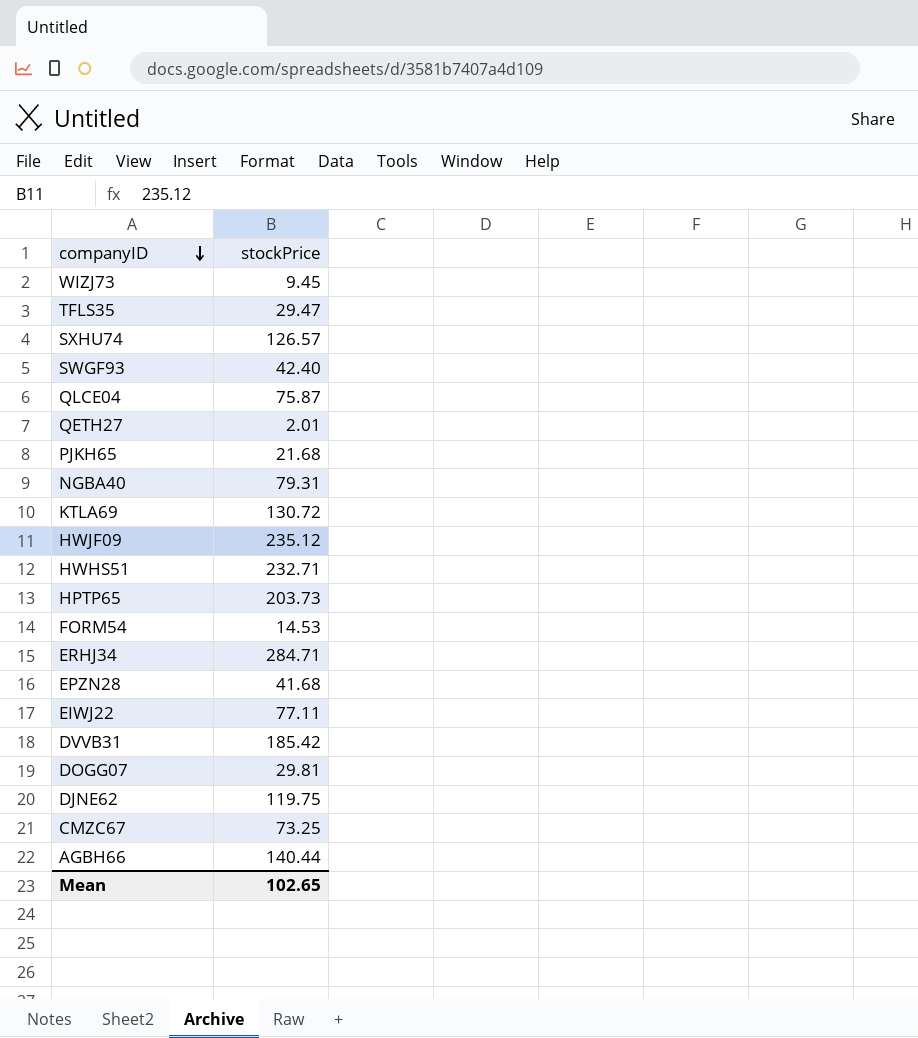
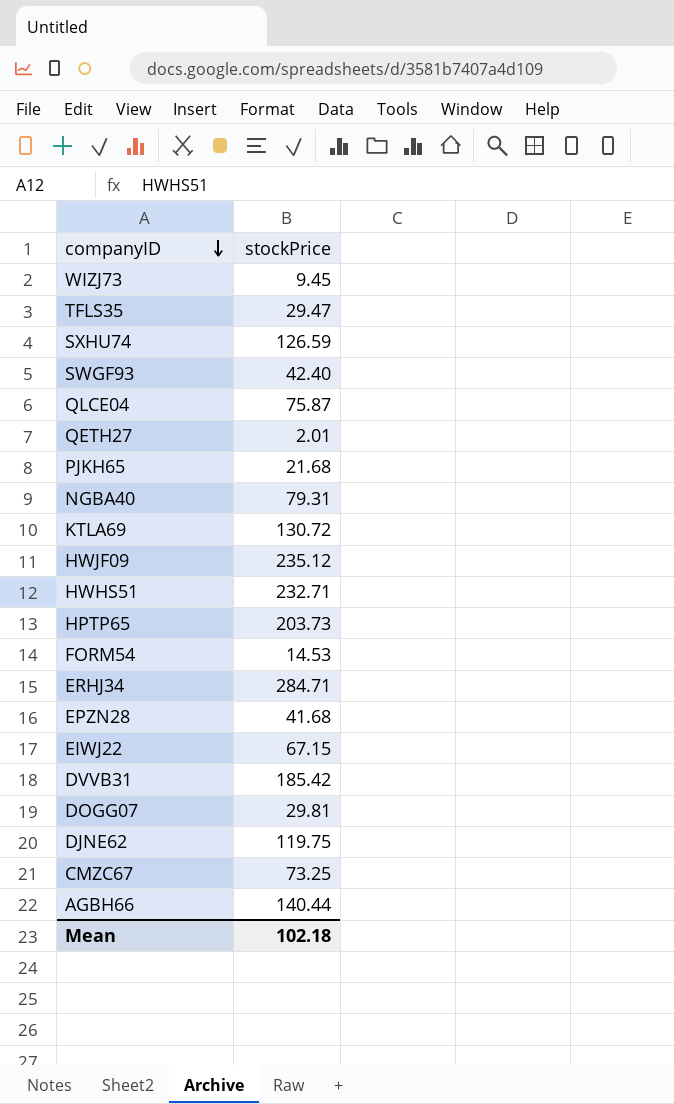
SXHU74 | stockPrice: 126.57 -> 126.59
EIWJ22 | stockPrice: 77.11 -> 67.15
Mean | stockPrice: 102.65 -> 102.18

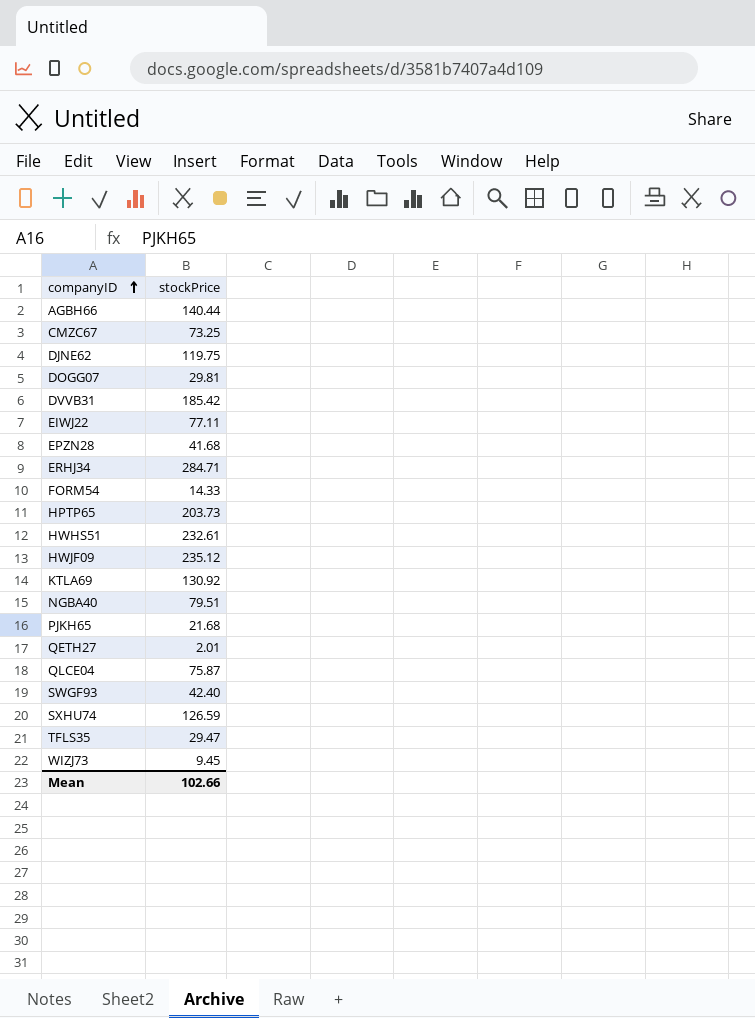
row order: companyID descending -> companyID ascending
EIWJ22 | stockPrice: 67.15 -> 77.11
FORM54 | stockPrice: 14.53 -> 14.33
HWHS51 | stockPrice: 232.71 -> 232.61
KTLA69 | stockPrice: 130.72 -> 130.92
NGBA40 | stockPrice: 79.31 -> 79.51
Mean | stockPrice: 102.18 -> 102.66

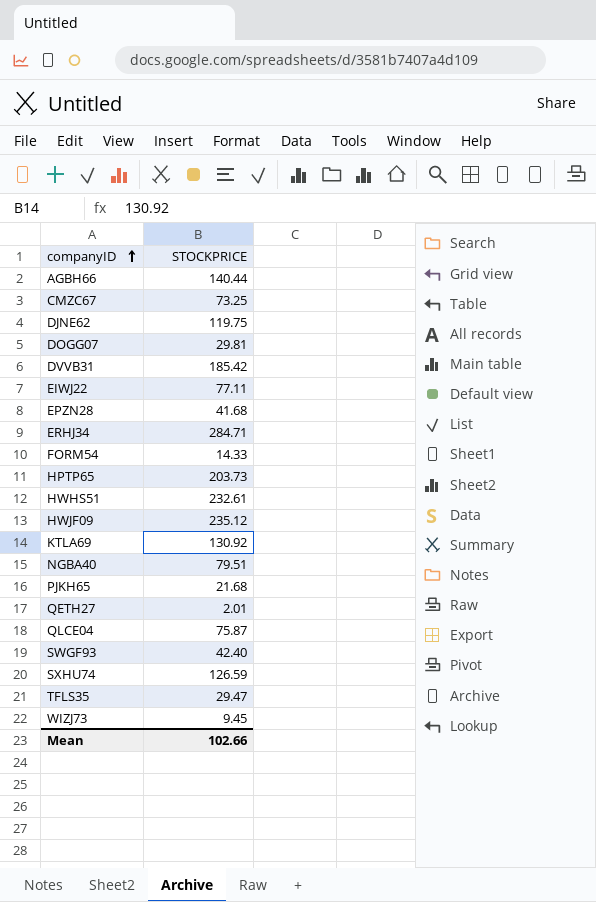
column name: stockPrice -> STOCKPRICE

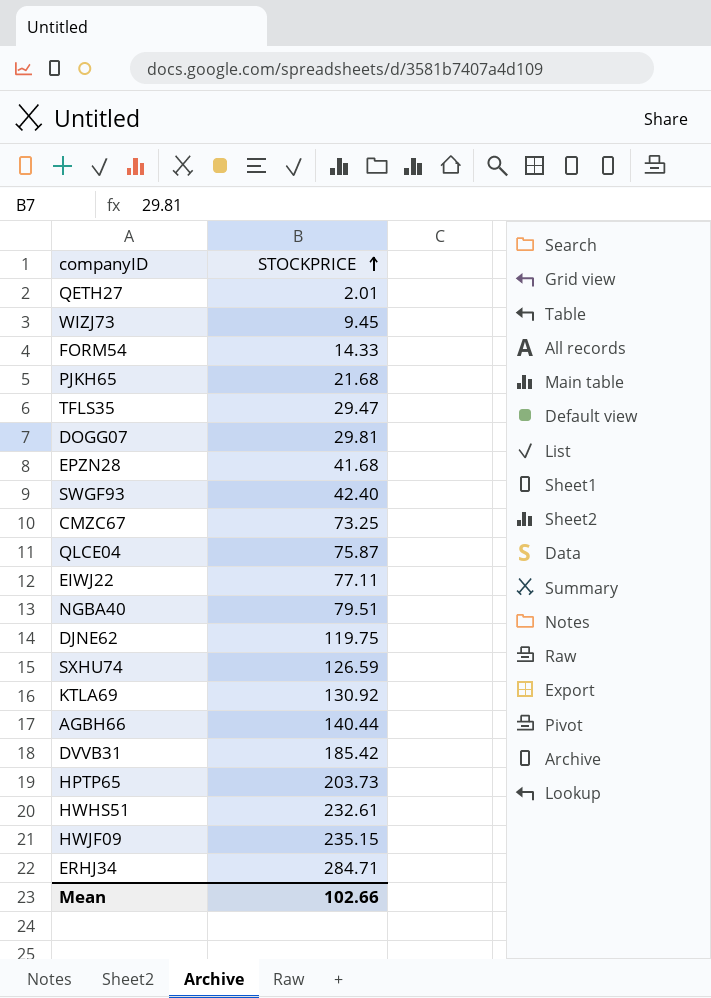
row order: companyID ascending -> STOCKPRICE ascending
HWJF09 | STOCKPRICE: 235.12 -> 235.15

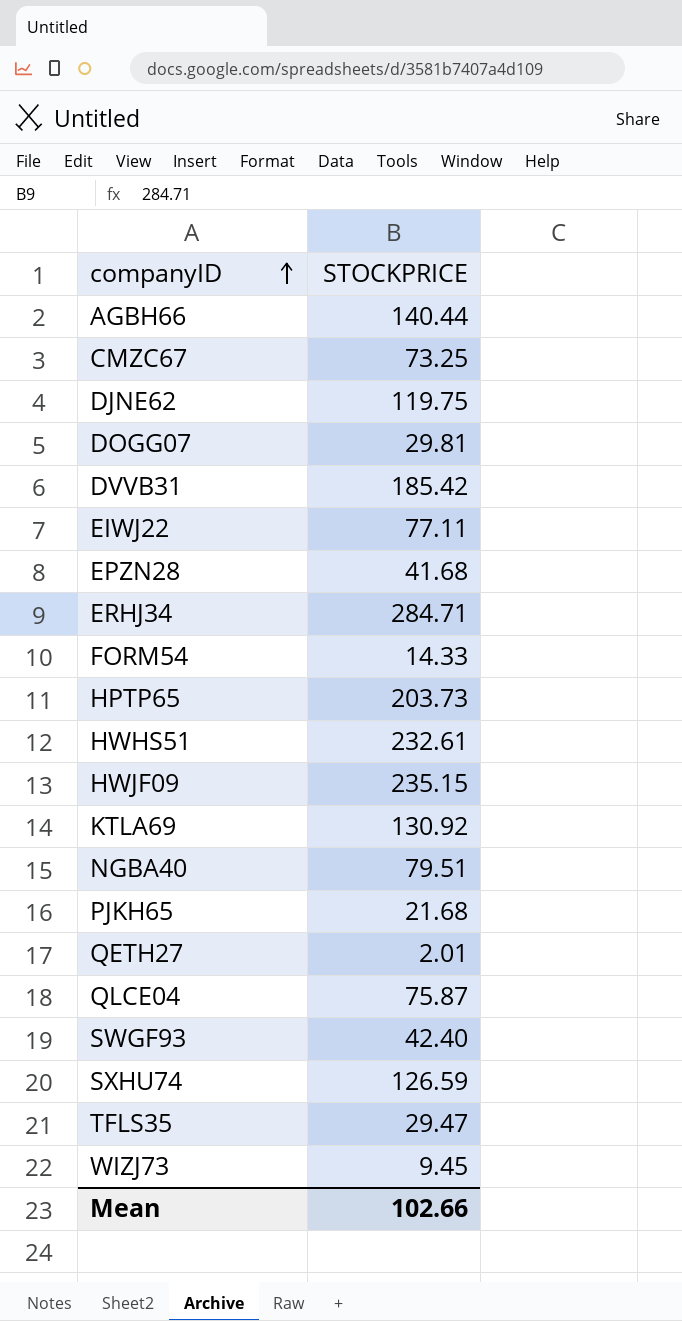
row order: STOCKPRICE ascending -> companyID ascending

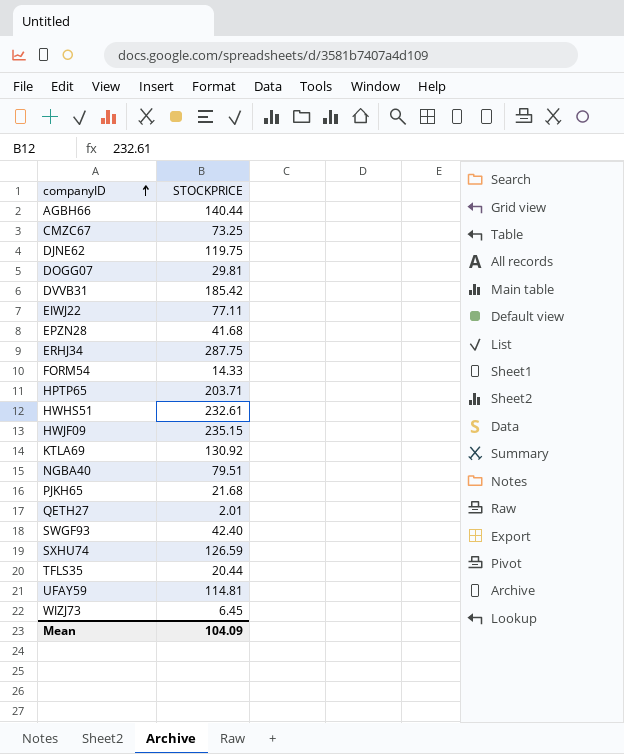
row QLCE04: 75.87 -> none
ERHJ34 | STOCKPRICE: 284.71 -> 287.75
HPTP65 | STOCKPRICE: 203.73 -> 203.71
TFLS35 | STOCKPRICE: 29.47 -> 20.44
row UFAY59: none -> 114.81
WIZJ73 | STOCKPRICE: 9.45 -> 6.45
Mean | STOCKPRICE: 102.66 -> 104.09

